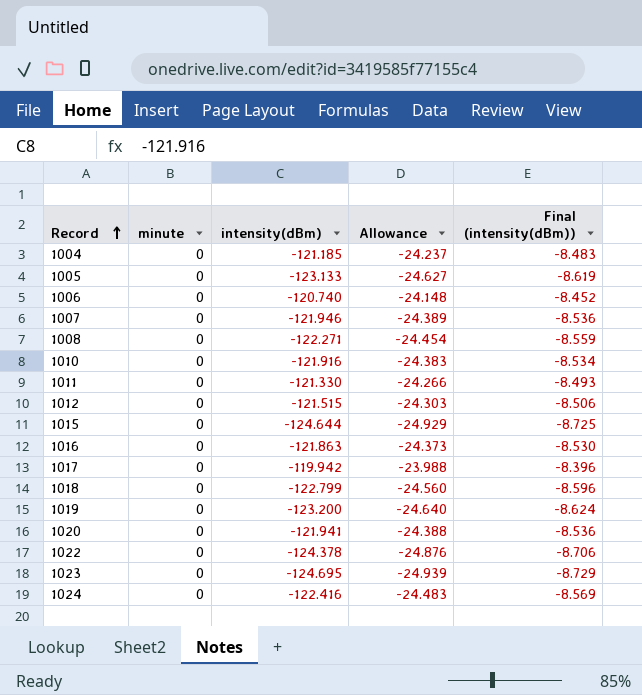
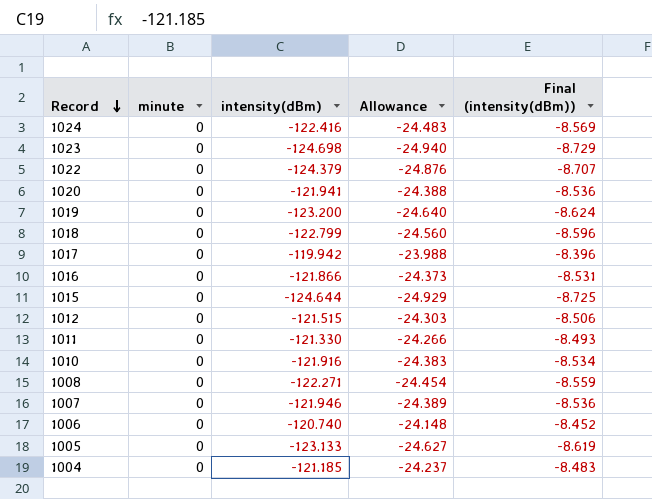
row order: Record ascending -> Record descending
1023 | intensity(dBm): -124.695 -> -124.698
1023 | Allowance: -24.939 -> -24.940
1022 | intensity(dBm): -124.378 -> -124.379
1022 | Final (intensity(dBm)): -8.706 -> -8.707
1016 | intensity(dBm): -121.863 -> -121.866
1016 | Final (intensity(dBm)): -8.530 -> -8.531

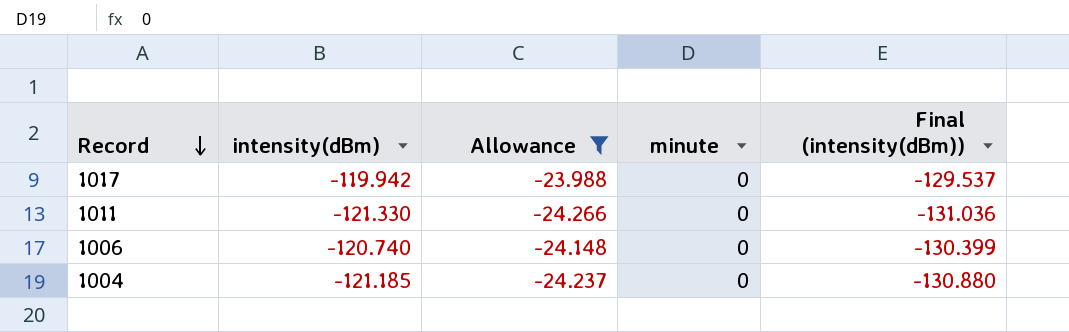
filter: none -> Allowance >= -24.266
column minute | position: 2 -> 4
column Final (intensity(dBm)) | formula: [intensity(dBm)] * 0.07 -> [intensity(dBm)] * 1.08

